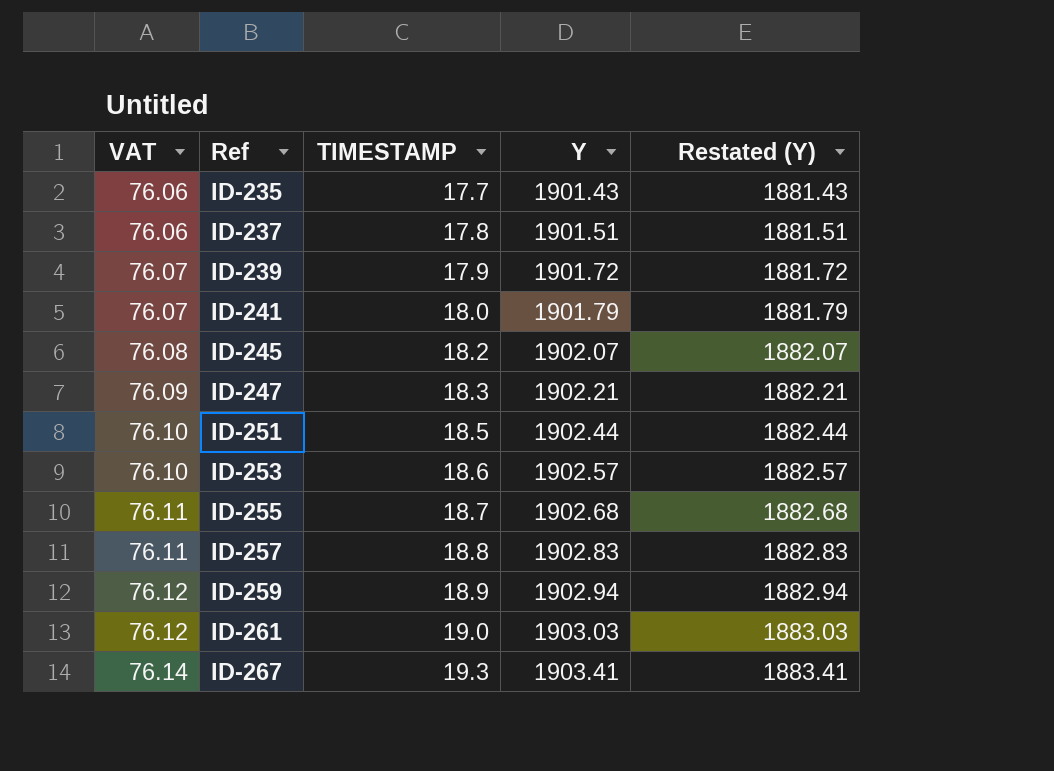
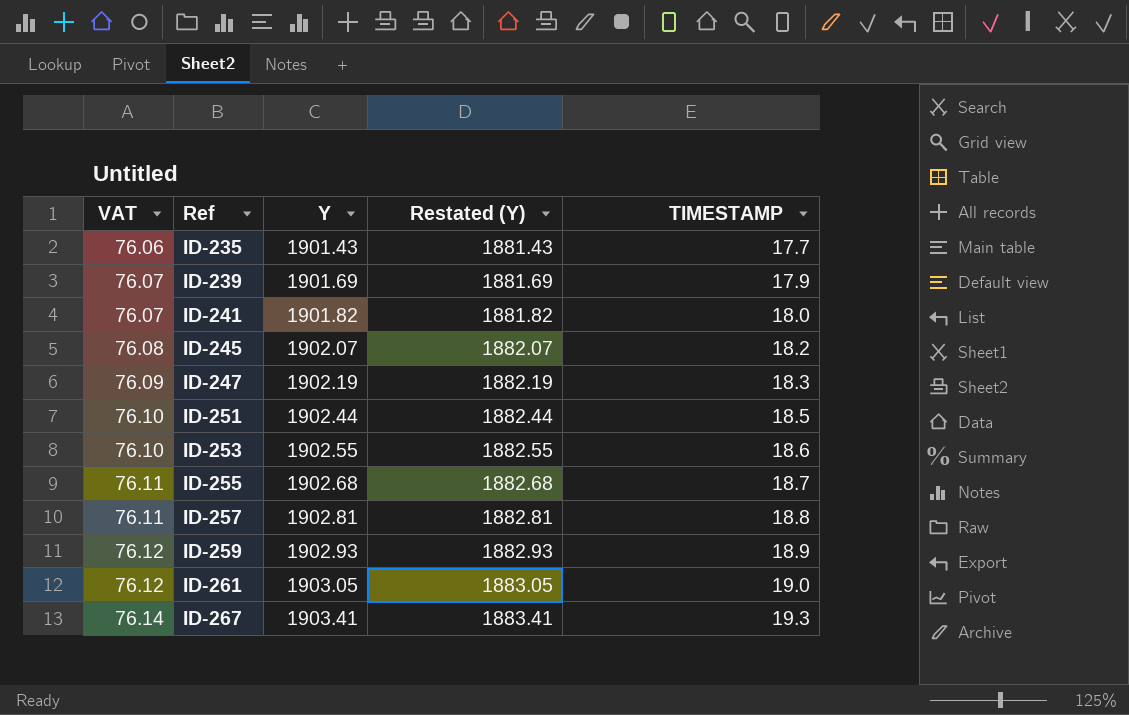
column TIMESTAMP | position: 3 -> 5
row ID-237: 76.06 | 17.8 | 1901.51 | 1881.51 -> none
ID-239 | Y: 1901.72 -> 1901.69
ID-239 | Restated (Y): 1881.72 -> 1881.69
ID-241 | Y: 1901.79 -> 1901.82
ID-241 | Restated (Y): 1881.79 -> 1881.82
ID-247 | Y: 1902.21 -> 1902.19
ID-247 | Restated (Y): 1882.21 -> 1882.19
ID-253 | Y: 1902.57 -> 1902.55
ID-253 | Restated (Y): 1882.57 -> 1882.55
ID-257 | Y: 1902.83 -> 1902.81
ID-257 | Restated (Y): 1882.83 -> 1882.81
ID-259 | Y: 1902.94 -> 1902.93
ID-259 | Restated (Y): 1882.94 -> 1882.93
ID-261 | Y: 1903.03 -> 1903.05
ID-261 | Restated (Y): 1883.03 -> 1883.05

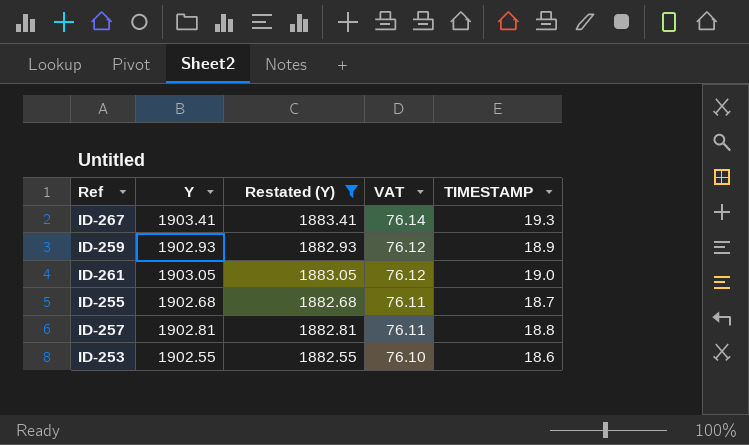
filter: none -> Restated (Y) >= 1882.55
row order: VAT ascending -> VAT descending
column VAT | position: 1 -> 4

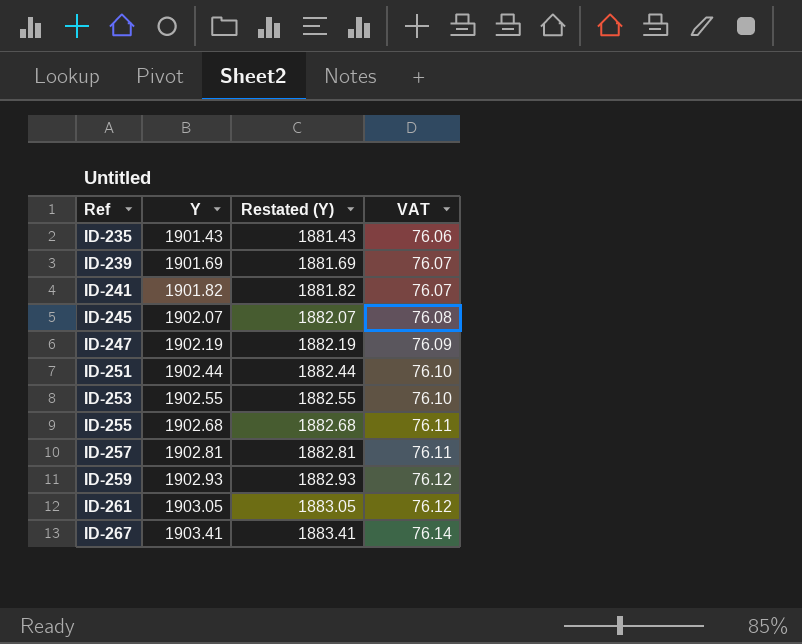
filter: Restated (Y) >= 1882.55 -> none
row order: VAT descending -> Ref ascending
column TIMESTAMP | position: 5 -> none

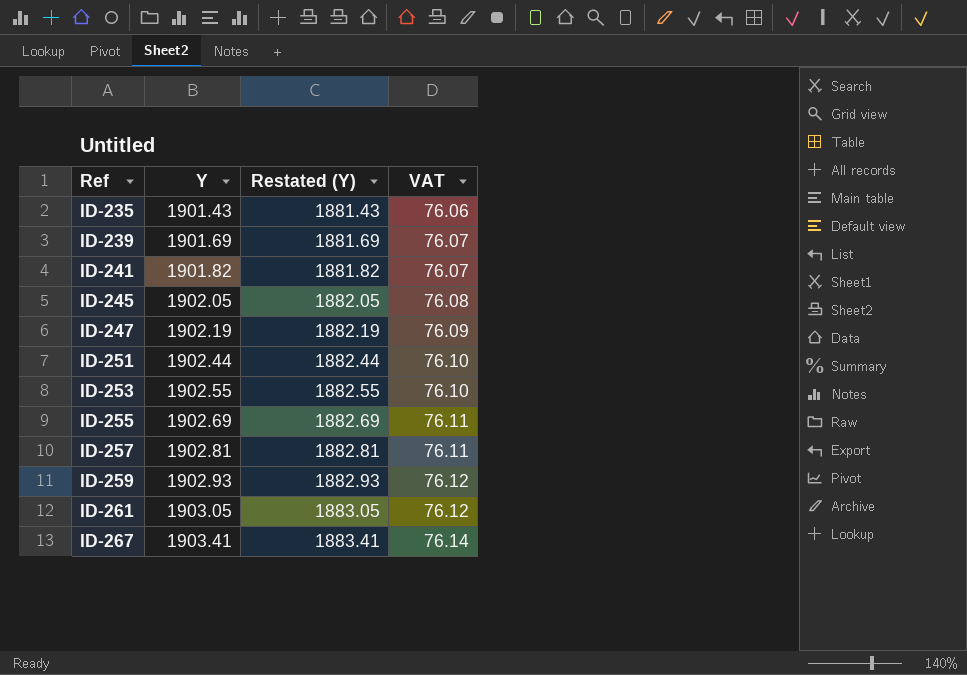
ID-245 | Y: 1902.07 -> 1902.05
ID-245 | Restated (Y): 1882.07 -> 1882.05
ID-255 | Y: 1902.68 -> 1902.69
ID-255 | Restated (Y): 1882.68 -> 1882.69

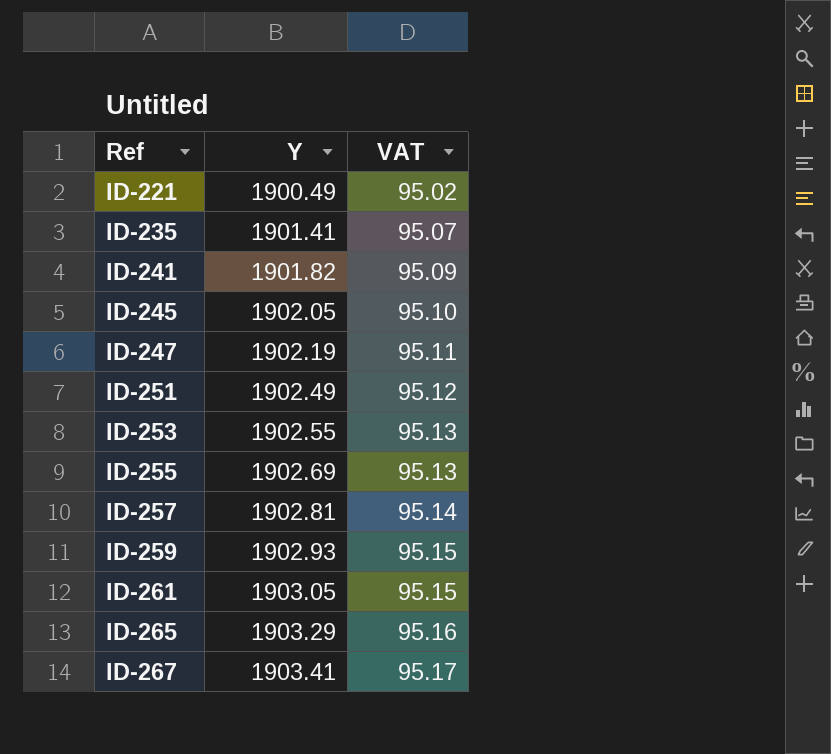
column Restated (Y) | formula: [Y] - 20 -> none
column VAT | formula: [Y] * 0.04 -> [Y] * 0.05
row ID-239: 1901.69 | 1881.69 | 76.07 -> none
row ID-221: none -> 1900.49 | 95.02
ID-235 | Y: 1901.43 -> 1901.41
ID-251 | Y: 1902.44 -> 1902.49
row ID-265: none -> 1903.29 | 95.16

